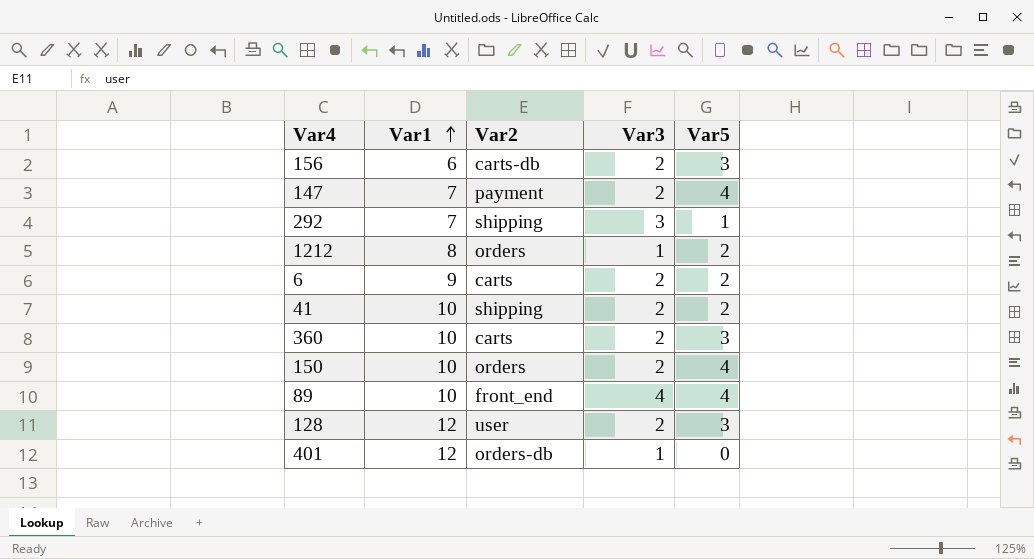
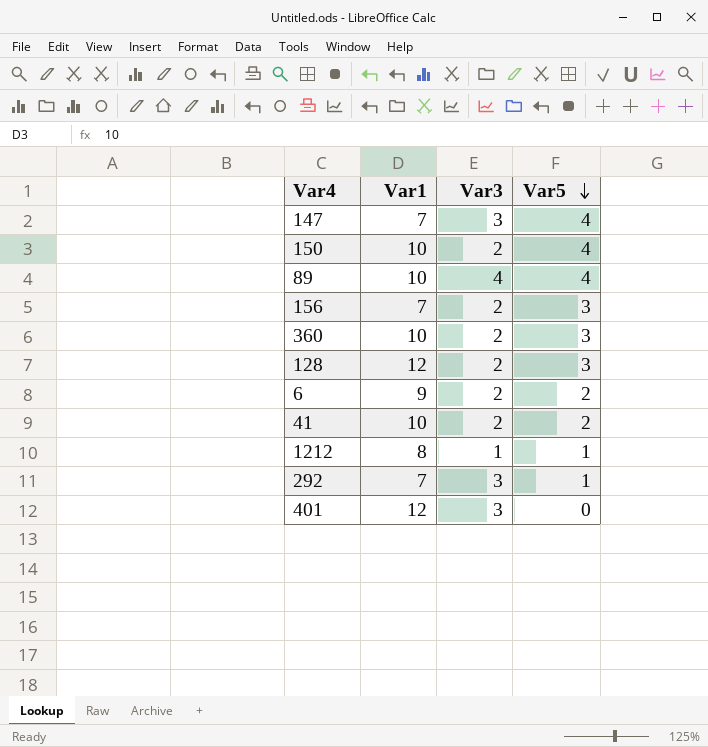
row order: Var1 ascending -> Var5 descending
column Var2 | position: 3 -> none
147 | Var3: 2 -> 3
156 | Var1: 6 -> 7
1212 | Var5: 2 -> 1
401 | Var3: 1 -> 3

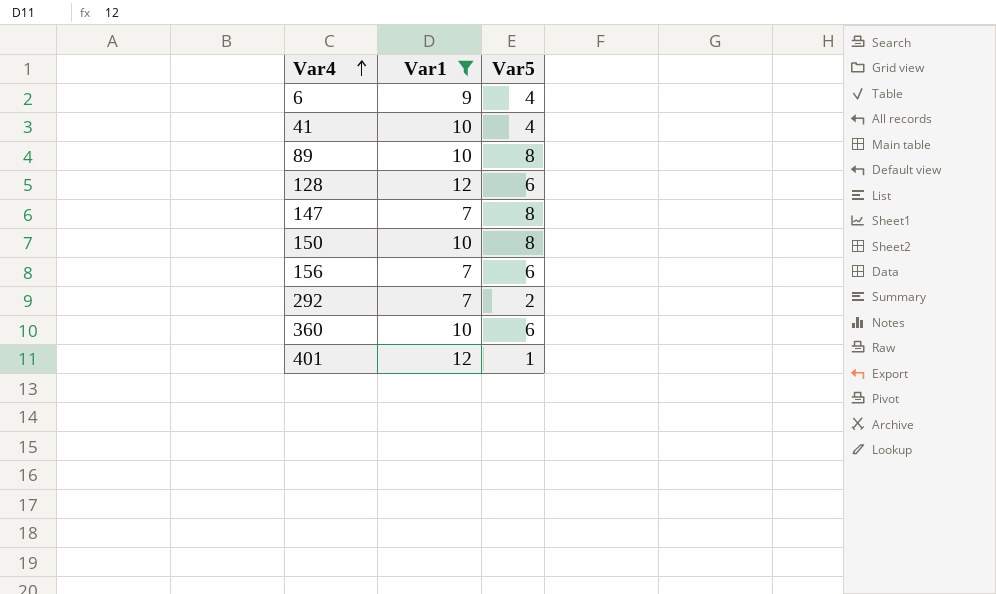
filter: none -> Var1 != 8
row order: Var5 descending -> Var4 ascending
column Var3 | position: 3 -> none
6 | Var5: 2 -> 4
41 | Var5: 2 -> 4
89 | Var5: 4 -> 8
128 | Var5: 3 -> 6
147 | Var5: 4 -> 8
150 | Var5: 4 -> 8
156 | Var5: 3 -> 6
292 | Var5: 1 -> 2
360 | Var5: 3 -> 6
401 | Var5: 0 -> 1

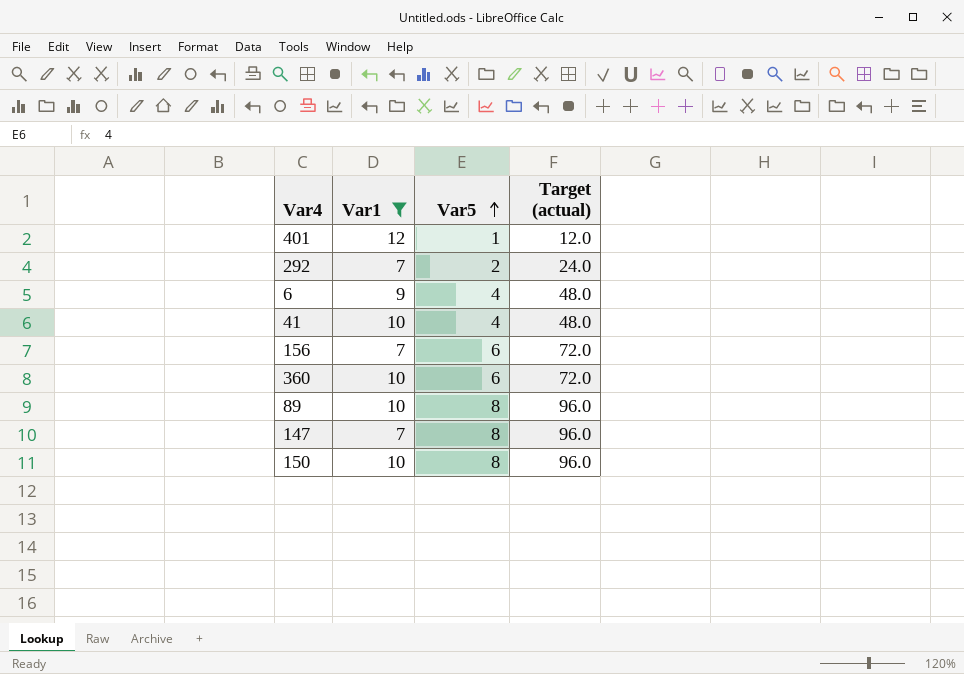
row order: Var4 ascending -> Var5 ascending
column Target (actual) | formula: none -> [Var5] * 12
row 128: 12 | 6 -> none

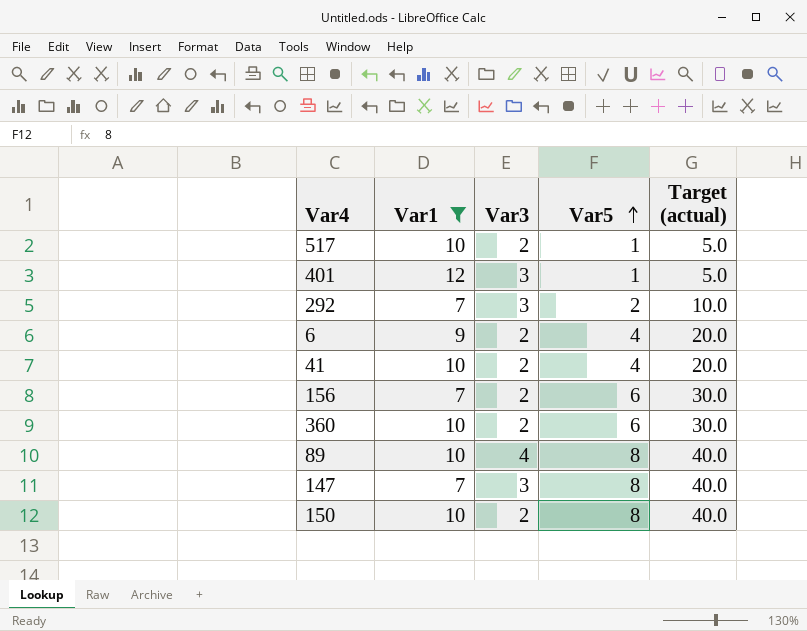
column Var3 | position: none -> 3
column Target (actual) | formula: [Var5] * 12 -> [Var5] * 5
row 517: none -> 10 | 2 | 1 | 5.0

